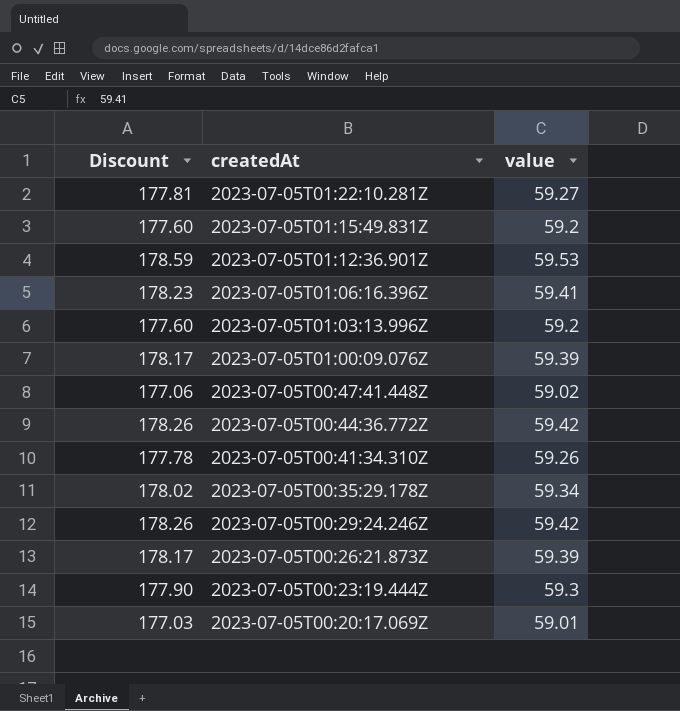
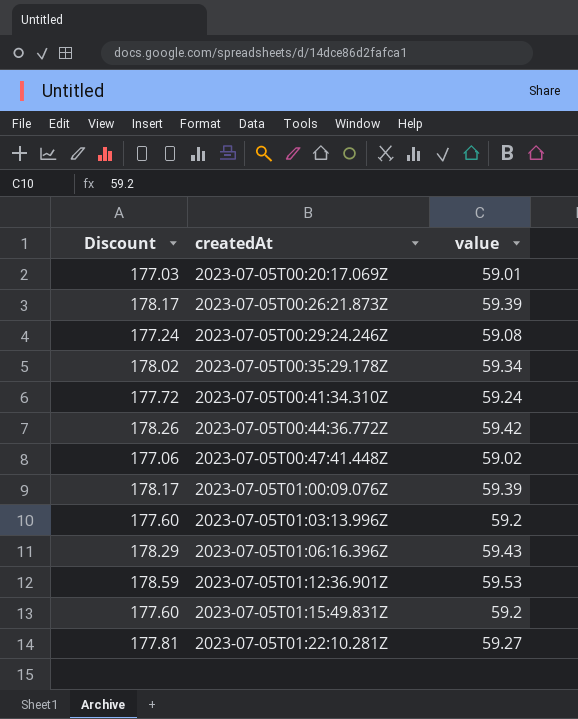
row order: createdAt descending -> createdAt ascending
row 2023-07-05T00:23:19.444Z: 177.90 | 59.3 -> none
2023-07-05T00:29:24.246Z | Discount: 178.26 -> 177.24
2023-07-05T00:29:24.246Z | value: 59.42 -> 59.08
2023-07-05T00:41:34.310Z | Discount: 177.78 -> 177.72
2023-07-05T00:41:34.310Z | value: 59.26 -> 59.24
2023-07-05T01:06:16.396Z | Discount: 178.23 -> 178.29
2023-07-05T01:06:16.396Z | value: 59.41 -> 59.43

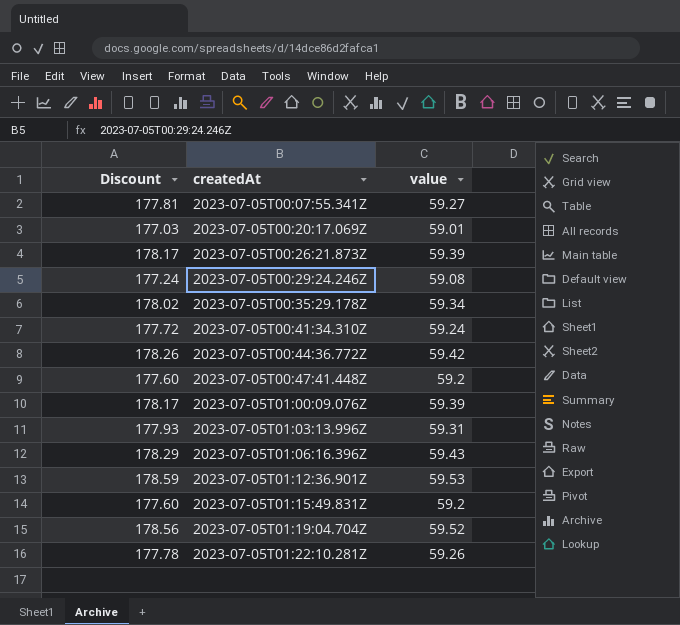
row 2023-07-05T00:07:55.341Z: none -> 177.81 | 59.27
2023-07-05T00:47:41.448Z | Discount: 177.06 -> 177.60
2023-07-05T00:47:41.448Z | value: 59.02 -> 59.2
2023-07-05T01:03:13.996Z | Discount: 177.60 -> 177.93
2023-07-05T01:03:13.996Z | value: 59.2 -> 59.31
row 2023-07-05T01:19:04.704Z: none -> 178.56 | 59.52
2023-07-05T01:22:10.281Z | Discount: 177.81 -> 177.78
2023-07-05T01:22:10.281Z | value: 59.27 -> 59.26

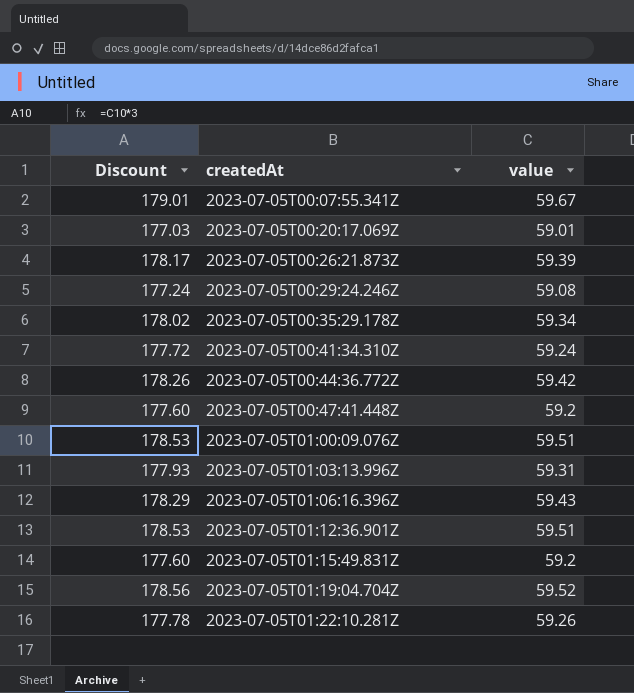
2023-07-05T00:07:55.341Z | Discount: 177.81 -> 179.01
2023-07-05T00:07:55.341Z | value: 59.27 -> 59.67
2023-07-05T01:00:09.076Z | Discount: 178.17 -> 178.53
2023-07-05T01:00:09.076Z | value: 59.39 -> 59.51
2023-07-05T01:12:36.901Z | Discount: 178.59 -> 178.53
2023-07-05T01:12:36.901Z | value: 59.53 -> 59.51

